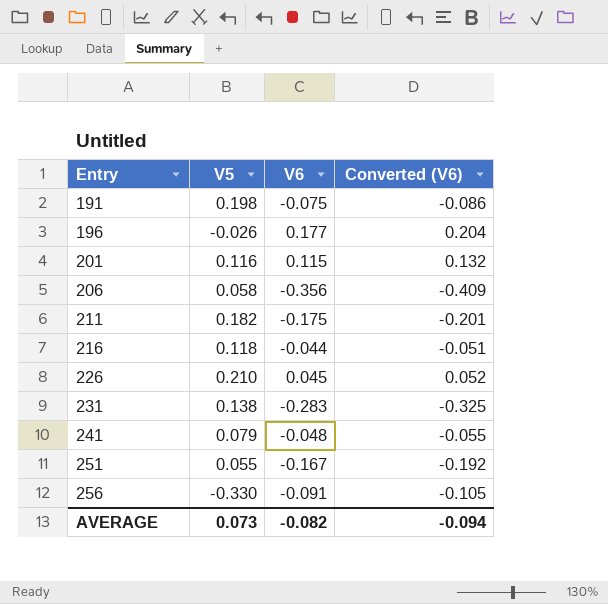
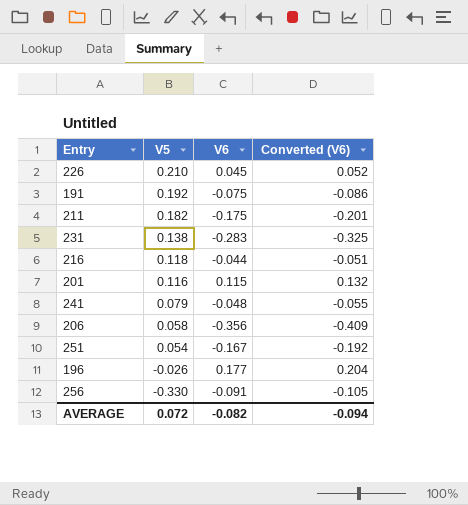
row order: Entry ascending -> V5 descending
191 | V5: 0.198 -> 0.192
251 | V5: 0.055 -> 0.054
AVERAGE | V5: 0.073 -> 0.072

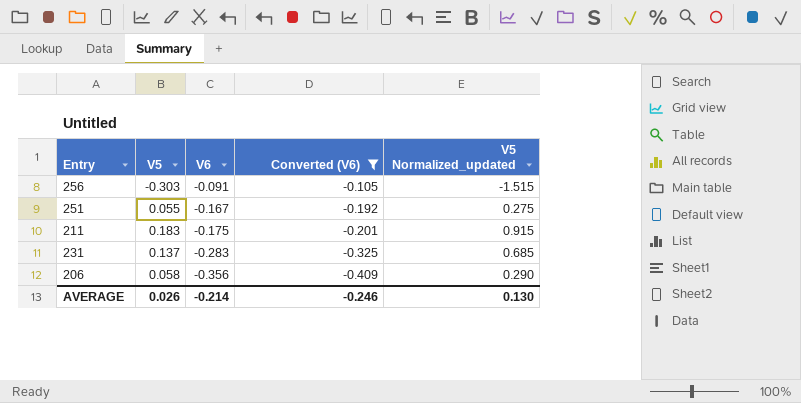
filter: none -> Converted (V6) <= -0.105
row order: V5 descending -> V6 descending
column V5 Normalized_updated | formula: none -> [V5] * 5
256 | V5: -0.330 -> -0.303
251 | V5: 0.054 -> 0.055
211 | V5: 0.182 -> 0.183
231 | V5: 0.138 -> 0.137
AVERAGE | V5: 0.072 -> 0.026
AVERAGE | V6: -0.082 -> -0.214
AVERAGE | Converted (V6): -0.094 -> -0.246

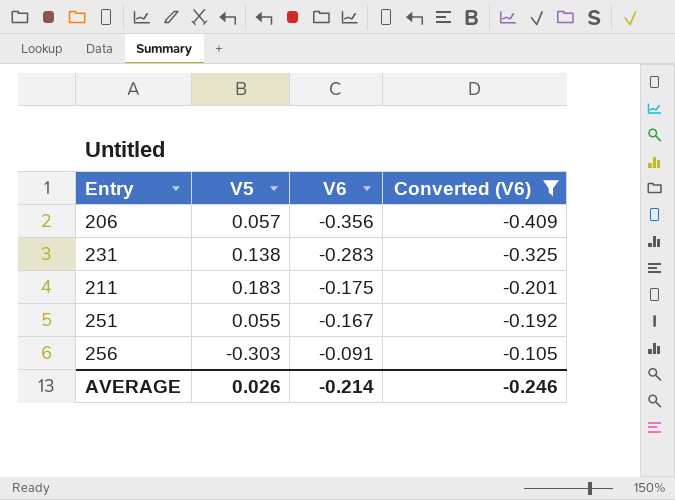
row order: V6 descending -> V6 ascending
column V5 Normalized_updated | formula: [V5] * 5 -> none
206 | V5: 0.058 -> 0.057
231 | V5: 0.137 -> 0.138

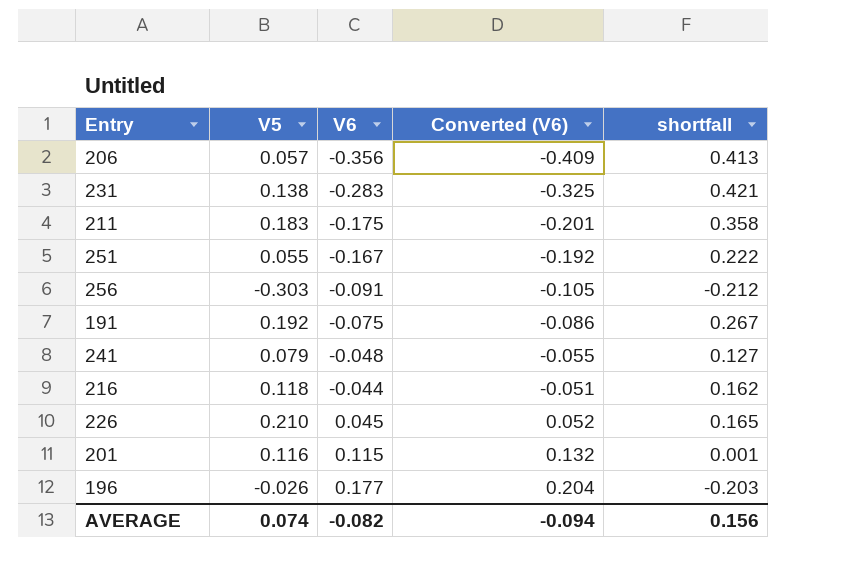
filter: Converted (V6) <= -0.105 -> none
column shortfall | formula: none -> [V5] - [V6]
AVERAGE | V5: 0.026 -> 0.074
AVERAGE | V6: -0.214 -> -0.082
AVERAGE | Converted (V6): -0.246 -> -0.094

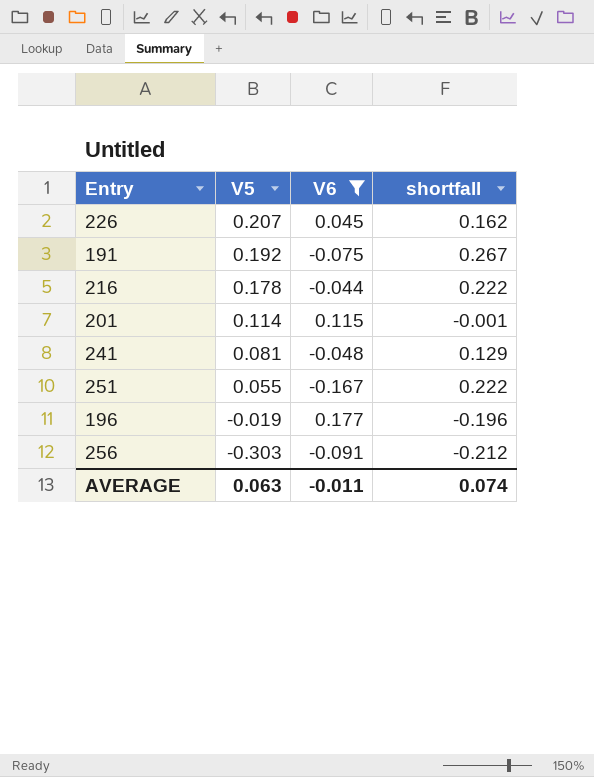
filter: none -> V6 >= -0.167
row order: V6 ascending -> V5 descending
column Converted (V6) | formula: [V6] * 1.15 -> none
226 | V5: 0.210 -> 0.207
226 | shortfall: 0.165 -> 0.162
216 | V5: 0.118 -> 0.178
216 | shortfall: 0.162 -> 0.222
201 | V5: 0.116 -> 0.114
201 | shortfall: 0.001 -> -0.001
241 | V5: 0.079 -> 0.081
241 | shortfall: 0.127 -> 0.129
196 | V5: -0.026 -> -0.019
196 | shortfall: -0.203 -> -0.196
AVERAGE | V5: 0.074 -> 0.063
AVERAGE | V6: -0.082 -> -0.011
AVERAGE | shortfall: 0.156 -> 0.074

